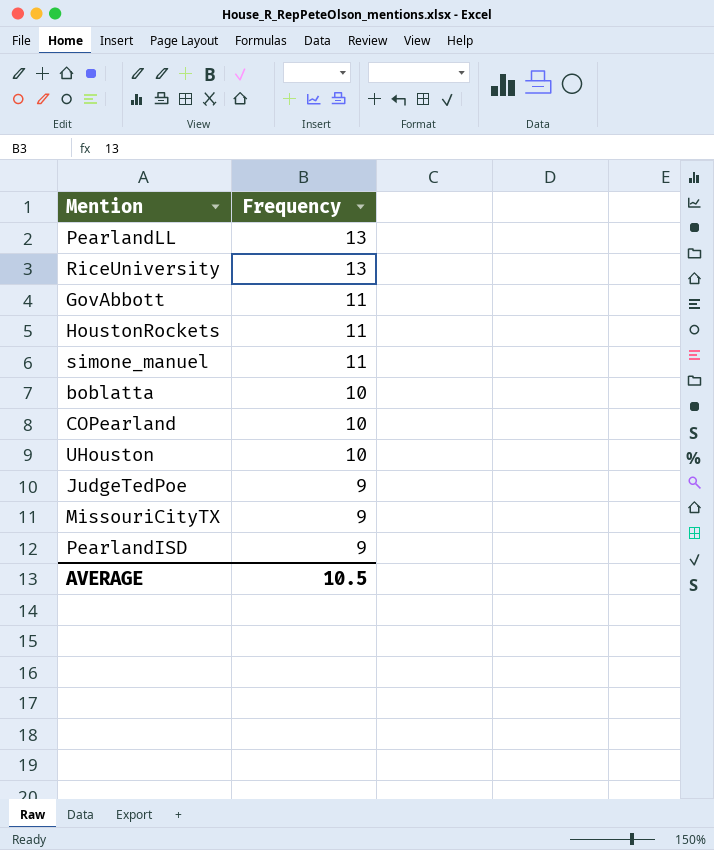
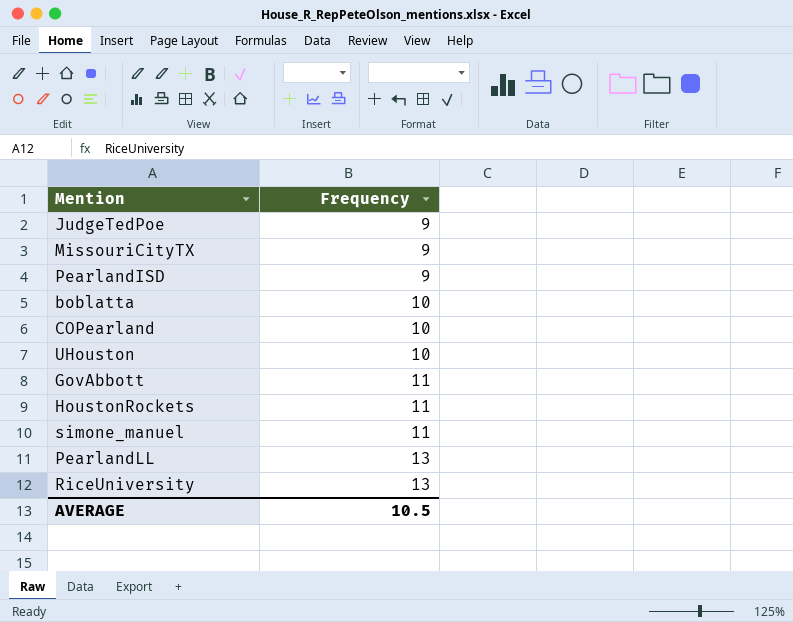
row order: Frequency descending -> Frequency ascending

